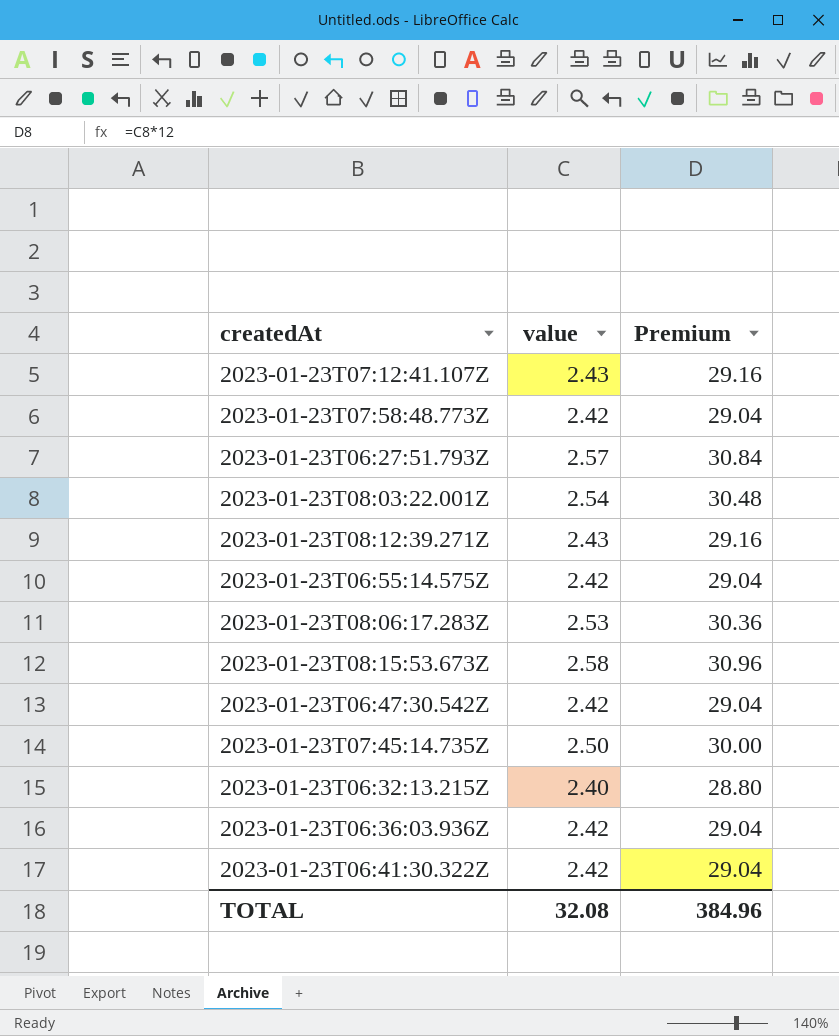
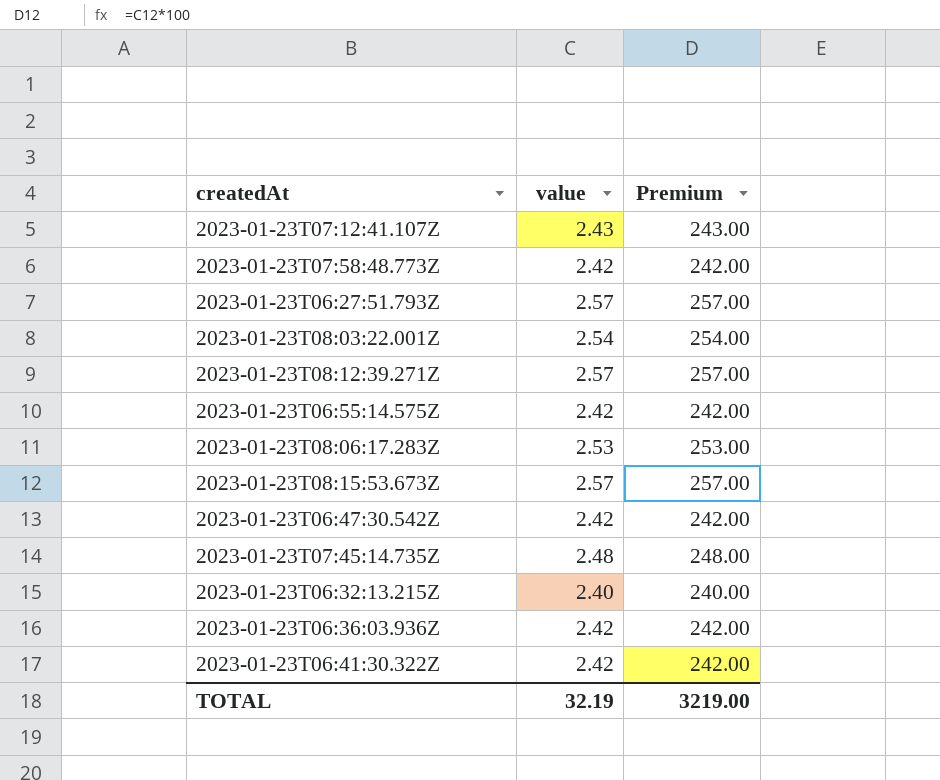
column Premium | formula: [value] * 12 -> [value] * 100
2023-01-23T08:12:39.271Z | value: 2.43 -> 2.57
2023-01-23T08:15:53.673Z | value: 2.58 -> 2.57
2023-01-23T07:45:14.735Z | value: 2.50 -> 2.48
TOTAL | value: 32.08 -> 32.19
TOTAL | Premium: 384.96 -> 3219.00

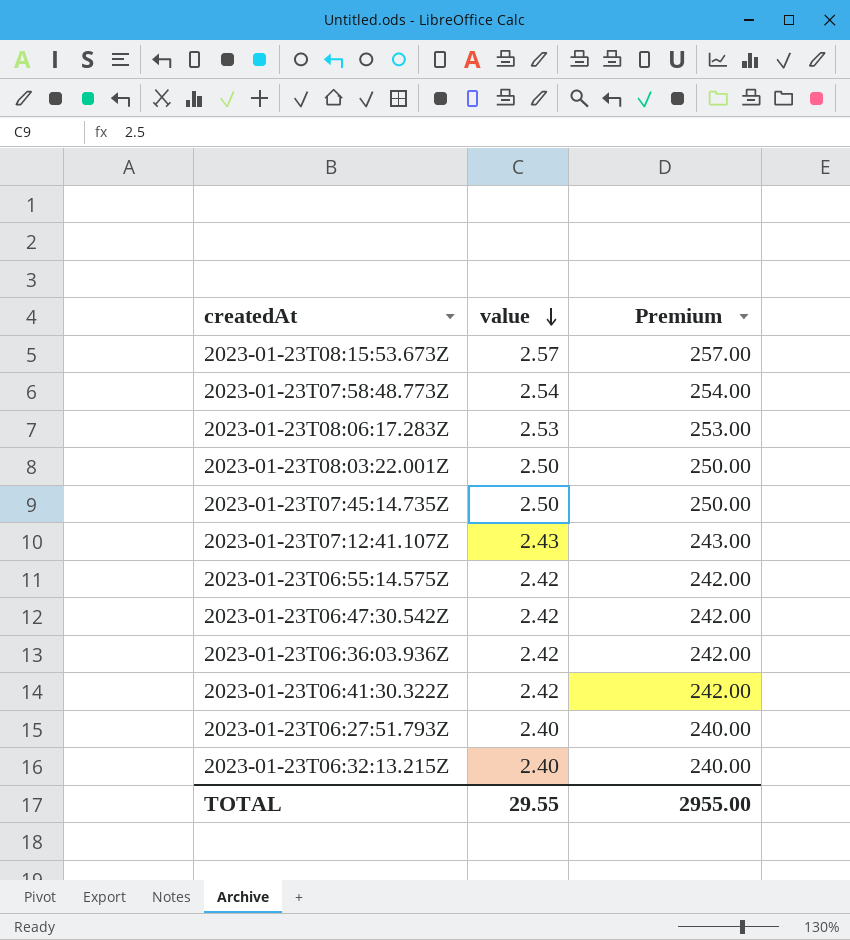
row order: none -> value descending
row 2023-01-23T08:12:39.271Z: 2.57 | 257.00 -> none
2023-01-23T07:58:48.773Z | value: 2.42 -> 2.54
2023-01-23T07:58:48.773Z | Premium: 242.00 -> 254.00
2023-01-23T08:03:22.001Z | value: 2.54 -> 2.50
2023-01-23T08:03:22.001Z | Premium: 254.00 -> 250.00
2023-01-23T07:45:14.735Z | value: 2.48 -> 2.50
2023-01-23T07:45:14.735Z | Premium: 248.00 -> 250.00
2023-01-23T06:27:51.793Z | value: 2.57 -> 2.40
2023-01-23T06:27:51.793Z | Premium: 257.00 -> 240.00
TOTAL | value: 32.19 -> 29.55
TOTAL | Premium: 3219.00 -> 2955.00

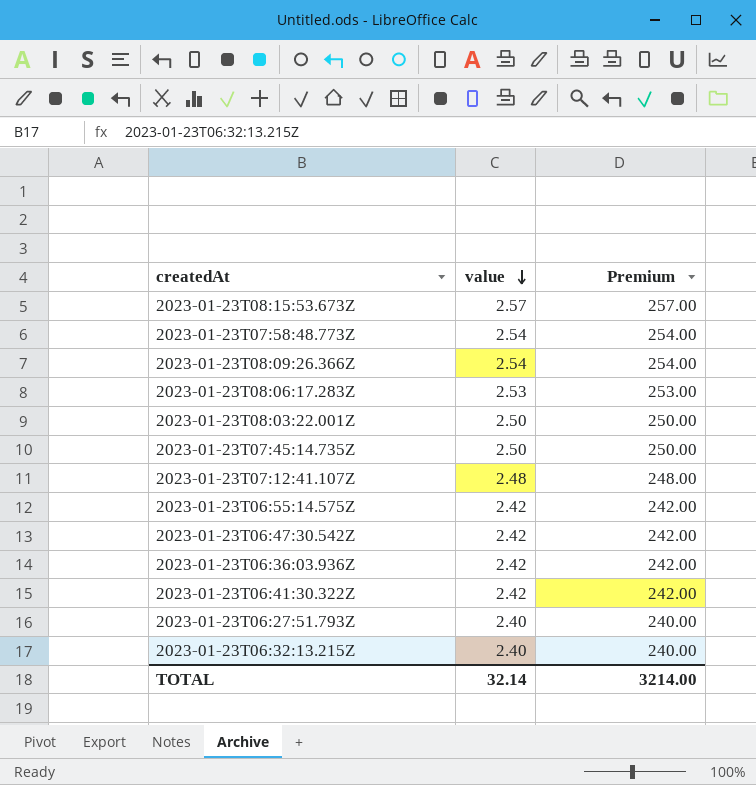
row 2023-01-23T08:09:26.366Z: none -> 2.54 | 254.00
2023-01-23T07:12:41.107Z | value: 2.43 -> 2.48
2023-01-23T07:12:41.107Z | Premium: 243.00 -> 248.00
TOTAL | value: 29.55 -> 32.14
TOTAL | Premium: 2955.00 -> 3214.00

